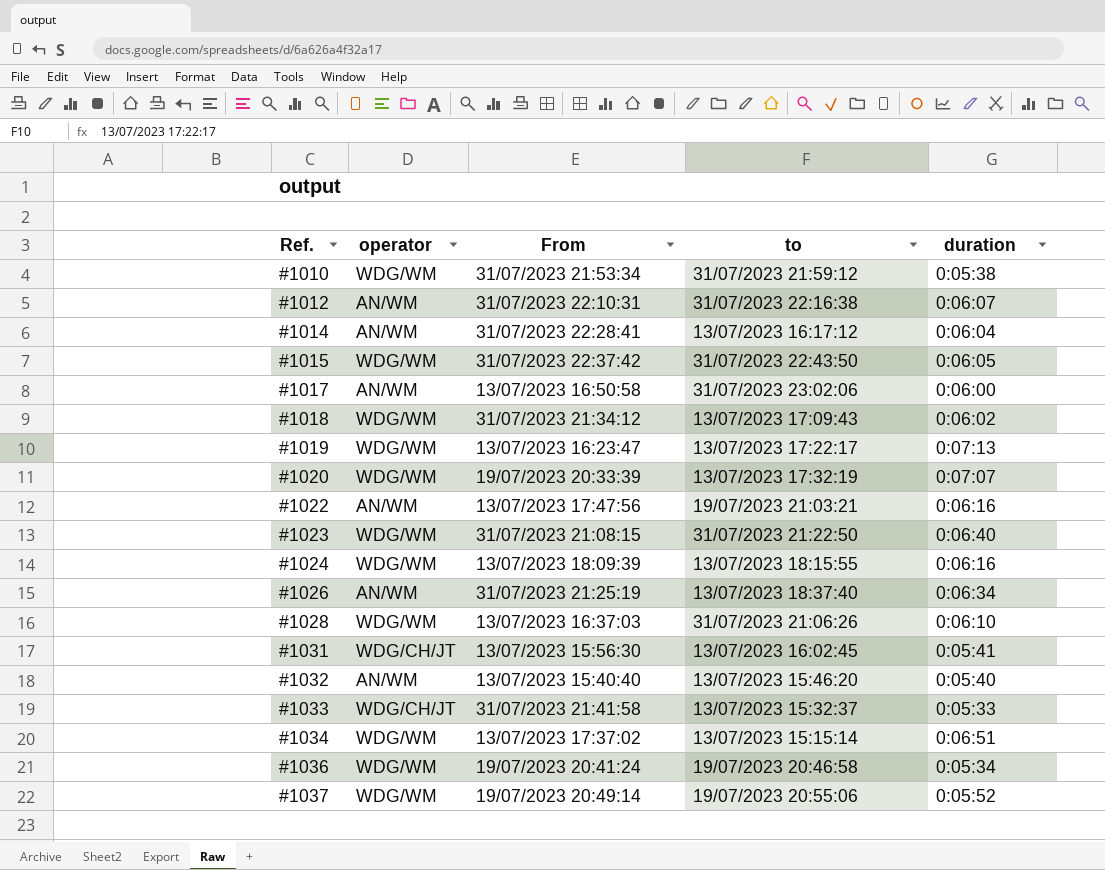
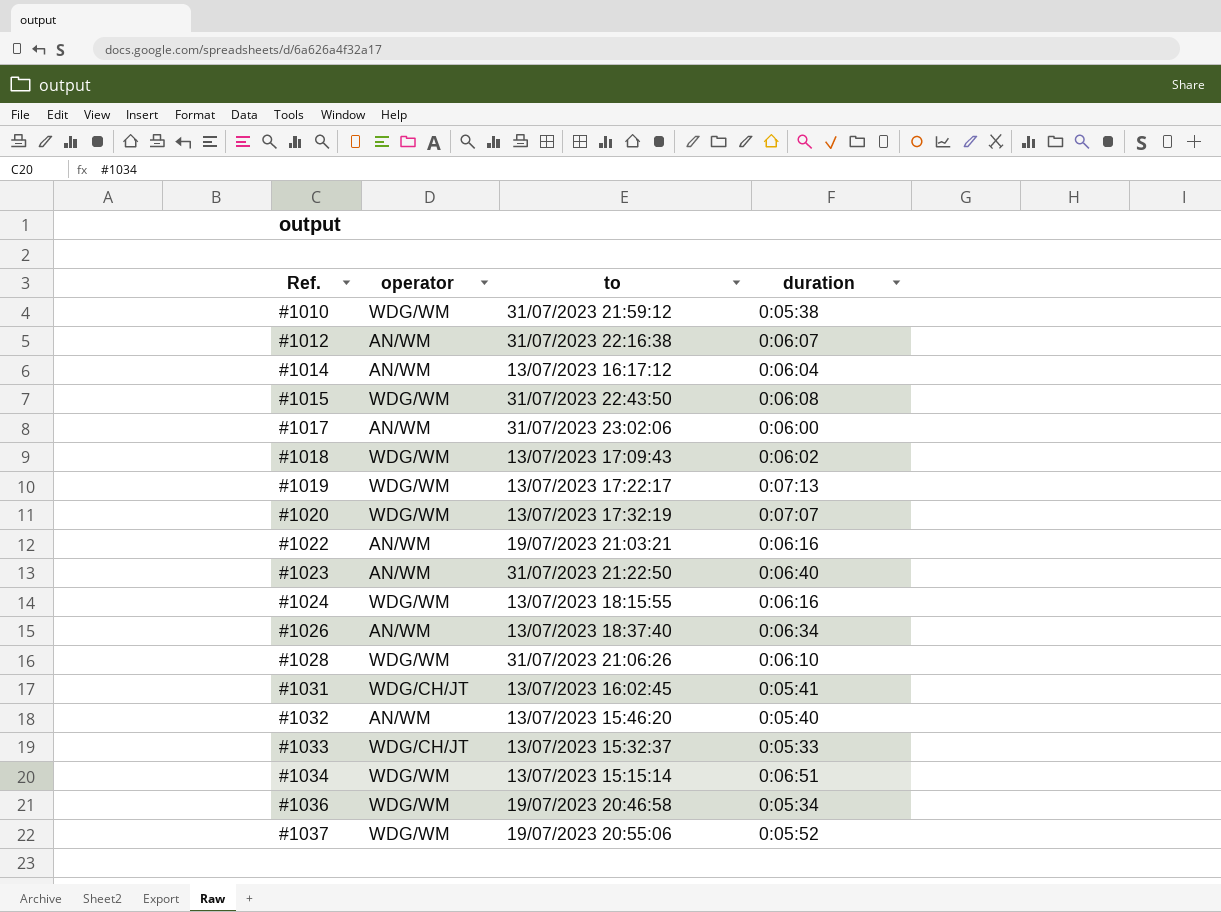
column From | position: 3 -> none
#1015 | duration: 0:06:05 -> 0:06:08
#1023 | operator: WDG/WM -> AN/WM

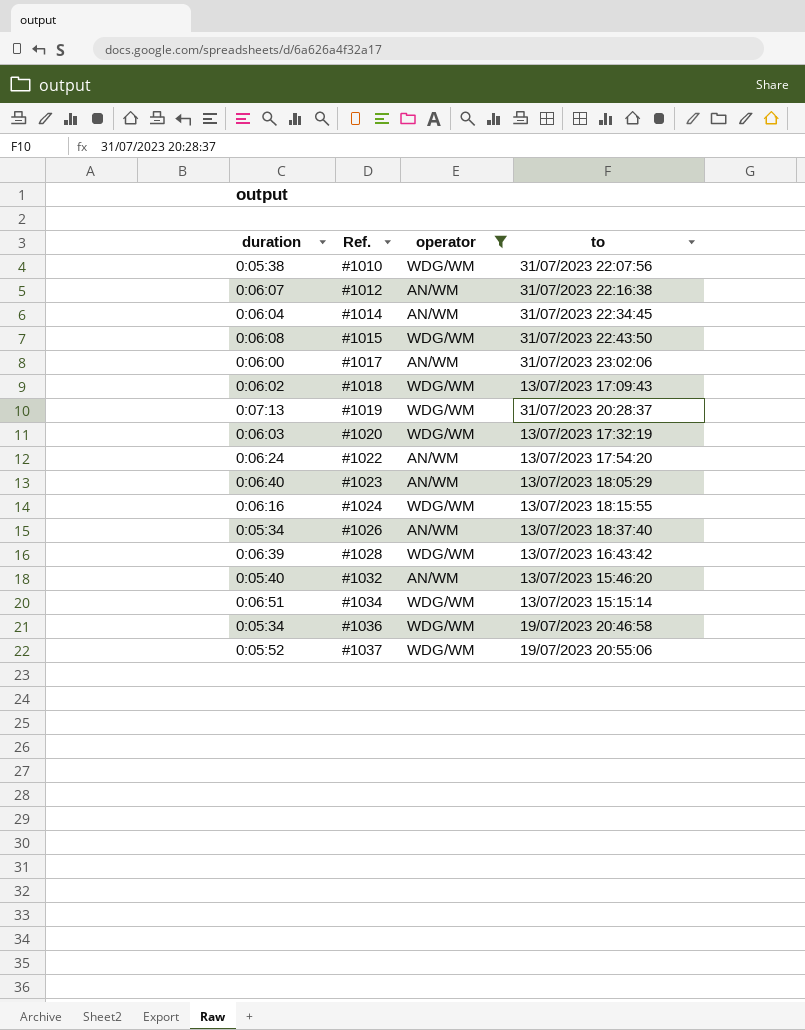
filter: none -> operator != WDG/CH/JT
column duration | position: 4 -> 1
#1010 | to: 31/07/2023 21:59:12 -> 31/07/2023 22:07:56
#1014 | to: 13/07/2023 16:17:12 -> 31/07/2023 22:34:45
#1019 | to: 13/07/2023 17:22:17 -> 31/07/2023 20:28:37
#1020 | duration: 0:07:07 -> 0:06:03
#1022 | duration: 0:06:16 -> 0:06:24
#1022 | to: 19/07/2023 21:03:21 -> 13/07/2023 17:54:20
#1023 | to: 31/07/2023 21:22:50 -> 13/07/2023 18:05:29
#1026 | duration: 0:06:34 -> 0:05:34
#1028 | duration: 0:06:10 -> 0:06:39
#1028 | to: 31/07/2023 21:06:26 -> 13/07/2023 16:43:42

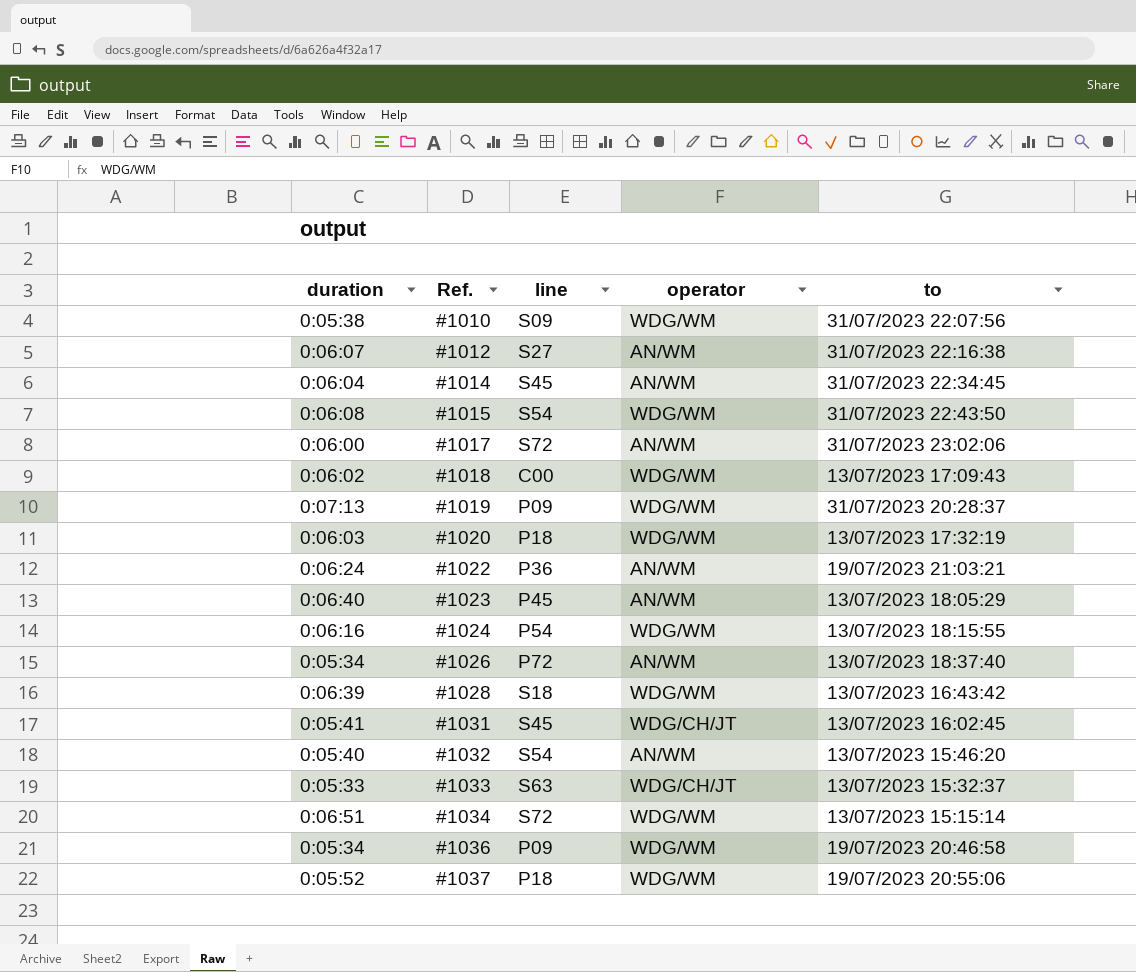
filter: operator != WDG/CH/JT -> none
column line | position: none -> 3
#1022 | to: 13/07/2023 17:54:20 -> 19/07/2023 21:03:21

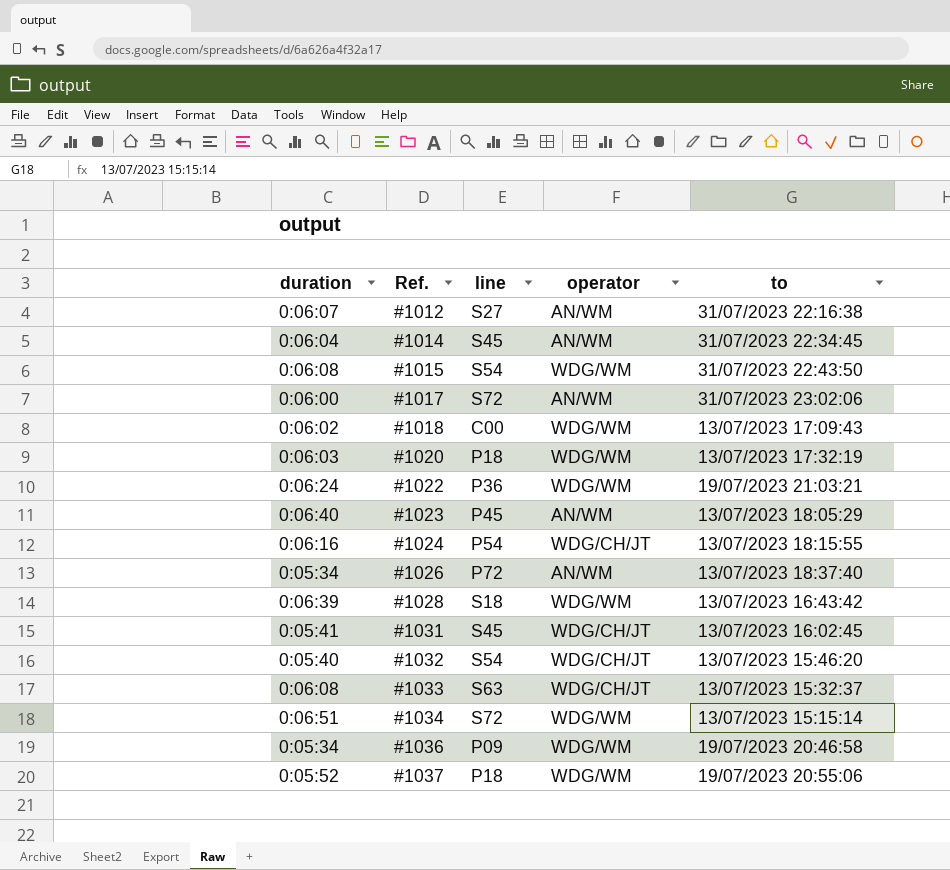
row #1010: 0:05:38 | S09 | WDG/WM | 31/07/2023 22:07:56 -> none
row #1019: 0:07:13 | P09 | WDG/WM | 31/07/2023 20:28:37 -> none
#1022 | operator: AN/WM -> WDG/WM
#1024 | operator: WDG/WM -> WDG/CH/JT
#1032 | operator: AN/WM -> WDG/CH/JT
#1033 | duration: 0:05:33 -> 0:06:08

